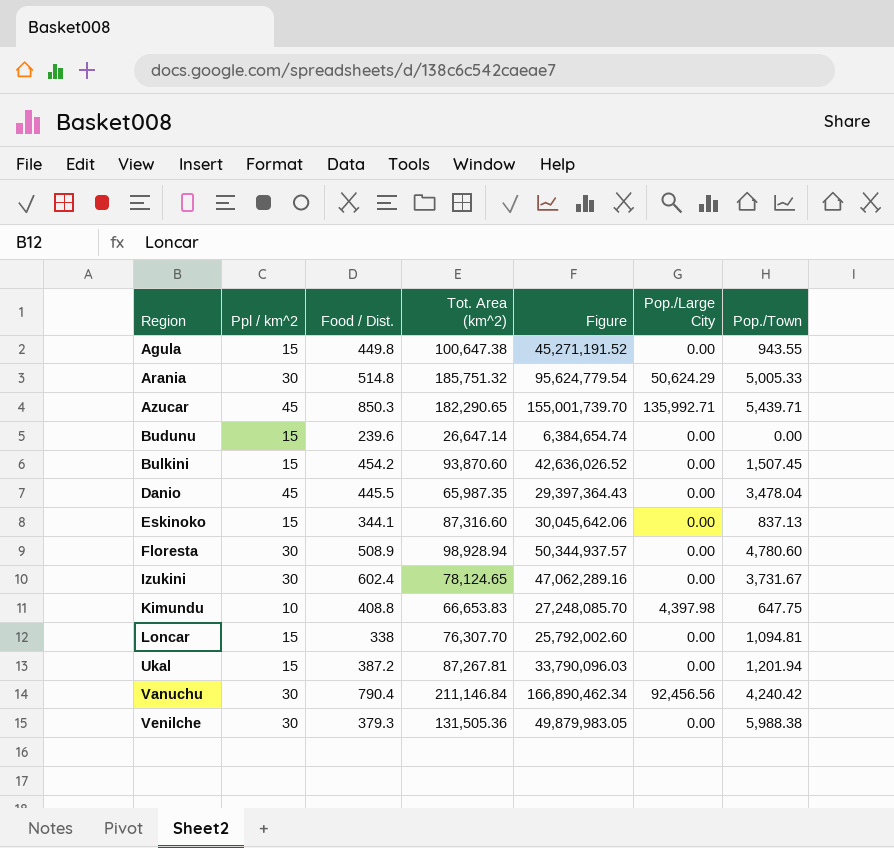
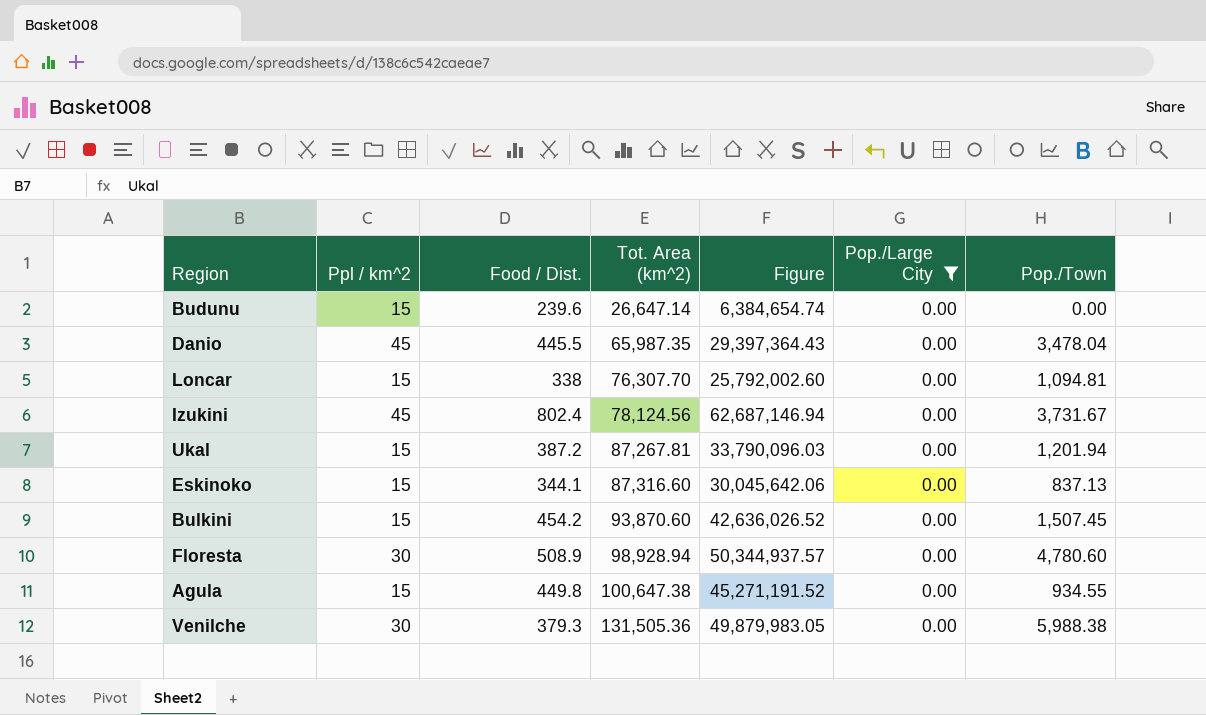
filter: none -> Pop./Large City = 0.00
row order: Region ascending -> Tot. Area (km^2) ascending
Izukini | Ppl / km^2: 30 -> 45
Izukini | Food / Dist.: 602.4 -> 802.4
Izukini | Tot. Area (km^2): 78,124.65 -> 78,124.56
Izukini | Figure: 47,062,289.16 -> 62,687,146.94
Agula | Pop./Town: 943.55 -> 934.55

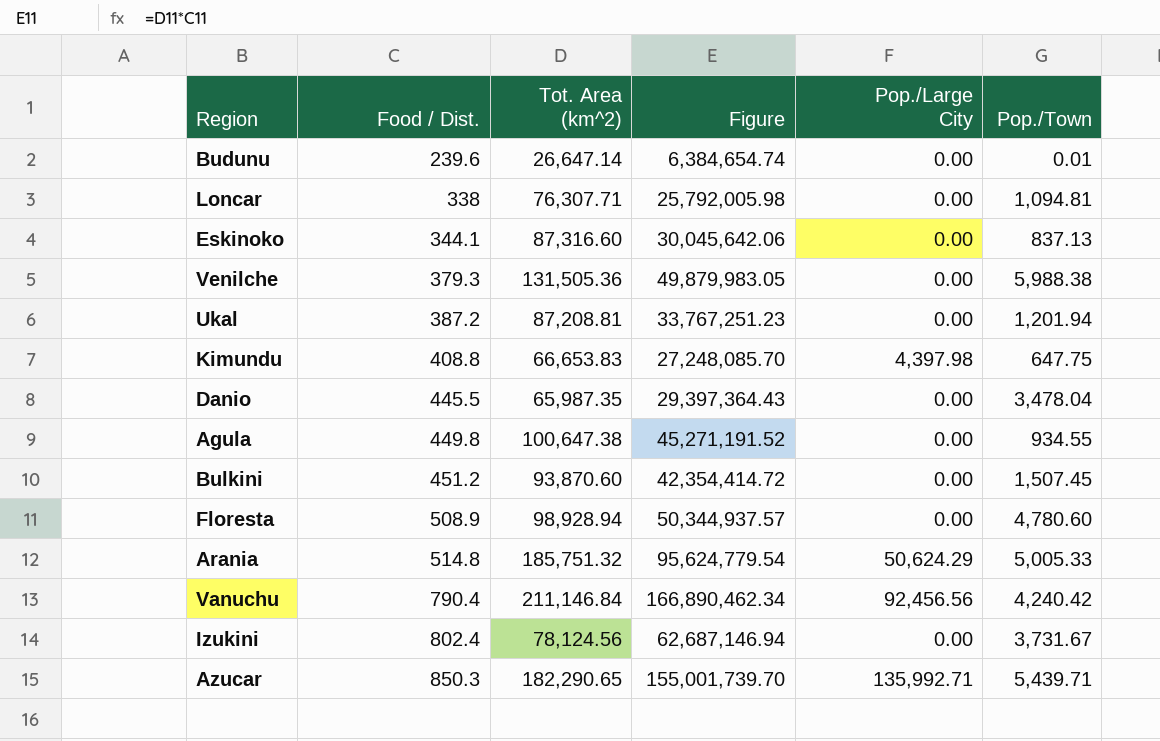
filter: Pop./Large City = 0.00 -> none
row order: Tot. Area (km^2) ascending -> Food / Dist. ascending
column Ppl / km^2 | position: 2 -> none
Budunu | Pop./Town: 0.00 -> 0.01
Loncar | Tot. Area (km^2): 76,307.70 -> 76,307.71
Loncar | Figure: 25,792,002.60 -> 25,792,005.98
Ukal | Tot. Area (km^2): 87,267.81 -> 87,208.81
Ukal | Figure: 33,790,096.03 -> 33,767,251.23
Bulkini | Food / Dist.: 454.2 -> 451.2
Bulkini | Figure: 42,636,026.52 -> 42,354,414.72

